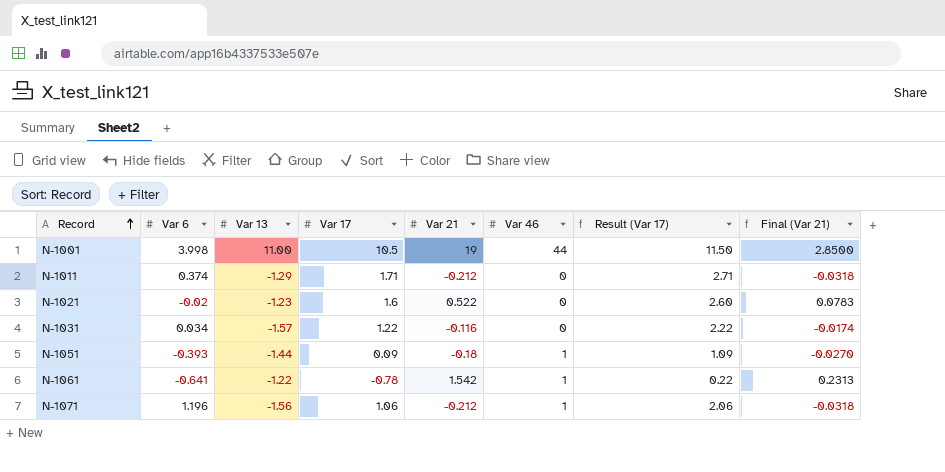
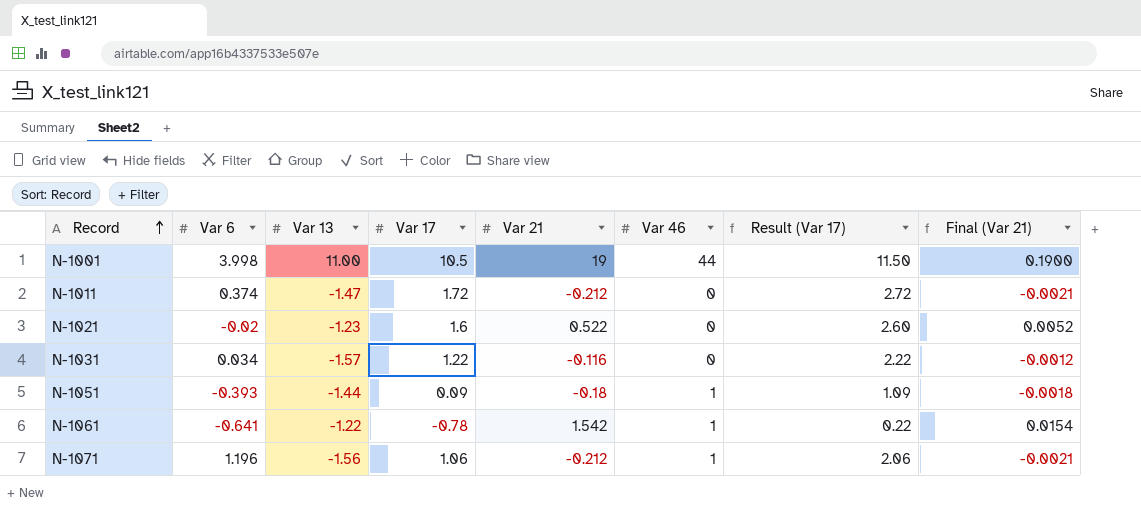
column Final (Var 21) | formula: [Var 21] * 0.15 -> [Var 21] * 0.01
N-1011 | Var 13: -1.29 -> -1.47
N-1011 | Var 17: 1.71 -> 1.72
N-1011 | Result (Var 17): 2.71 -> 2.72

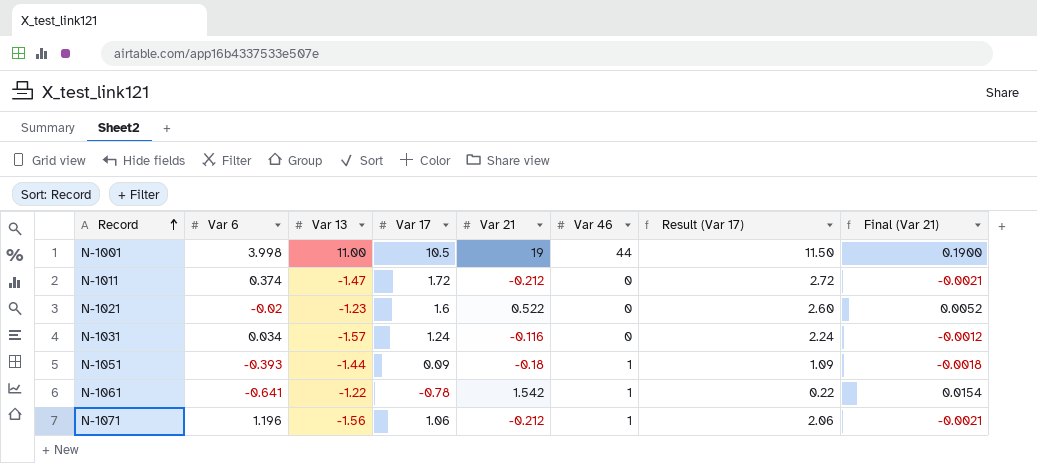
N-1031 | Var 17: 1.22 -> 1.24
N-1031 | Result (Var 17): 2.22 -> 2.24

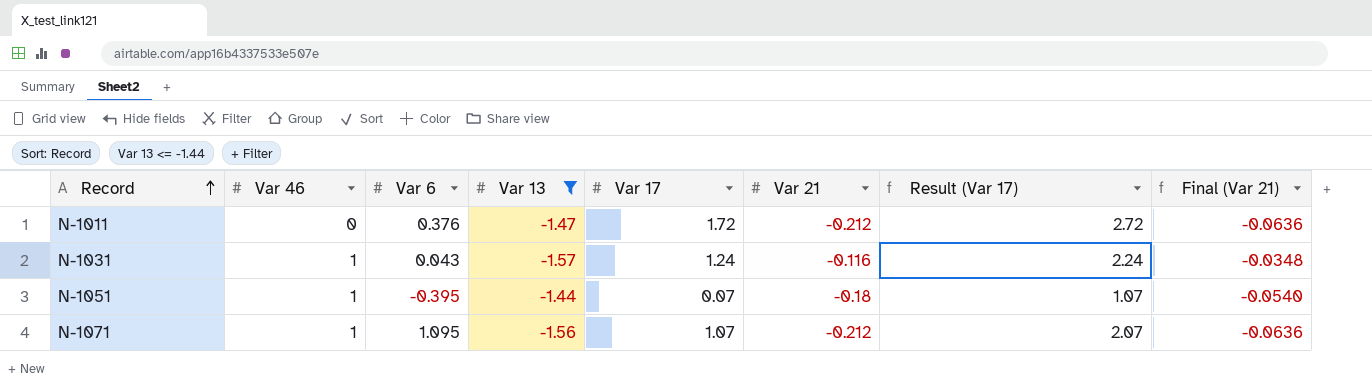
filter: none -> Var 13 <= -1.44
column Var 46 | position: 6 -> 2
column Final (Var 21) | formula: [Var 21] * 0.01 -> [Var 21] * 0.3
N-1011 | Var 6: 0.374 -> 0.376
N-1031 | Var 46: 0 -> 1
N-1031 | Var 6: 0.034 -> 0.043
N-1051 | Var 6: -0.393 -> -0.395
N-1051 | Var 17: 0.09 -> 0.07
N-1051 | Result (Var 17): 1.09 -> 1.07
N-1071 | Var 6: 1.196 -> 1.095
N-1071 | Var 17: 1.06 -> 1.07
N-1071 | Result (Var 17): 2.06 -> 2.07

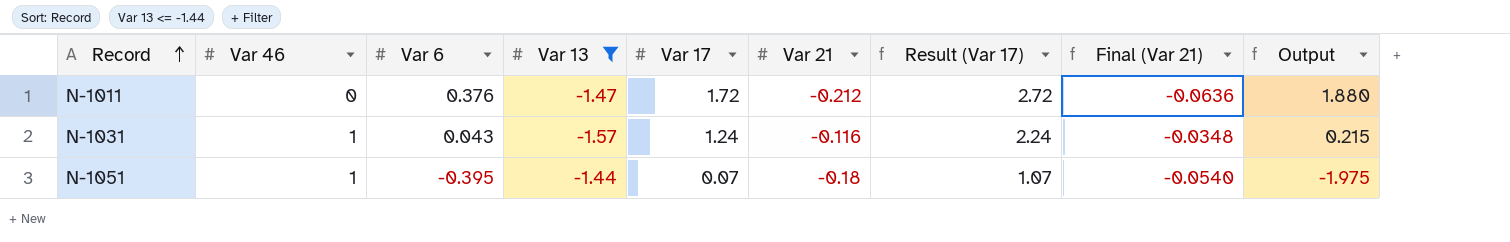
column Output | formula: none -> [Var 6] * 5
row N-1071: 1 | 1.095 | -1.56 | 1.07 | -0.212 | 2.07 | -0.0636 -> none

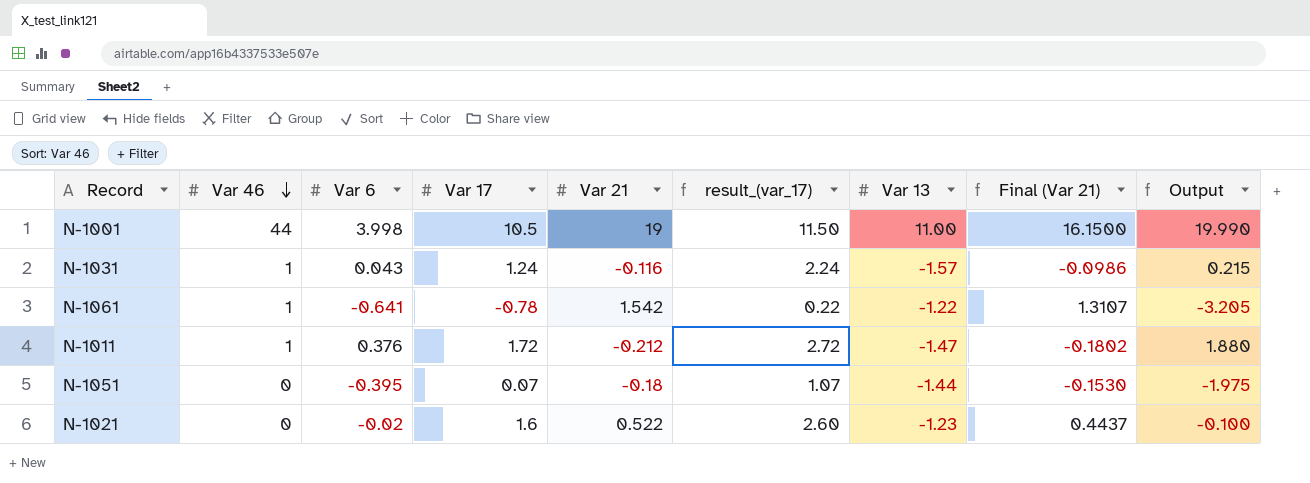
filter: Var 13 <= -1.44 -> none
row order: Record ascending -> Var 46 descending
column name: Result (Var 17) -> result_(var_17)
column Var 13 | position: 4 -> 7
column Final (Var 21) | formula: [Var 21] * 0.3 -> [Var 21] * 0.85
N-1011 | Var 46: 0 -> 1
N-1051 | Var 46: 1 -> 0

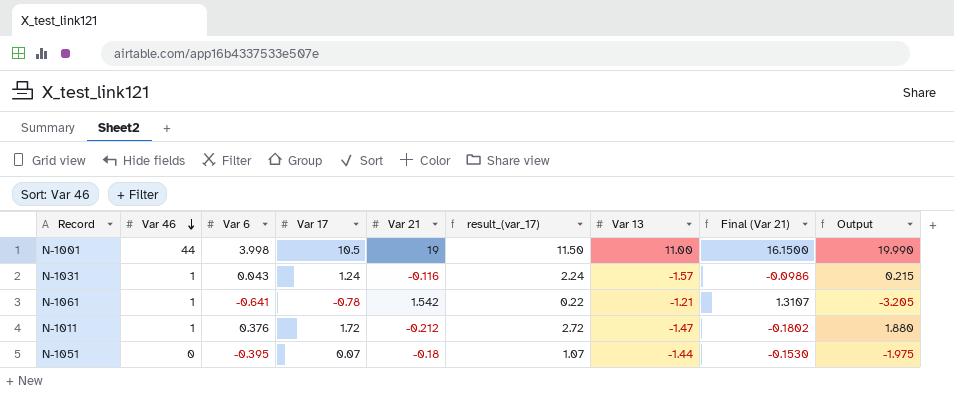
row N-1021: 0 | -0.02 | 1.6 | 0.522 | 2.60 | -1.23 | 0.4437 | -0.100 -> none
N-1061 | Var 13: -1.22 -> -1.21

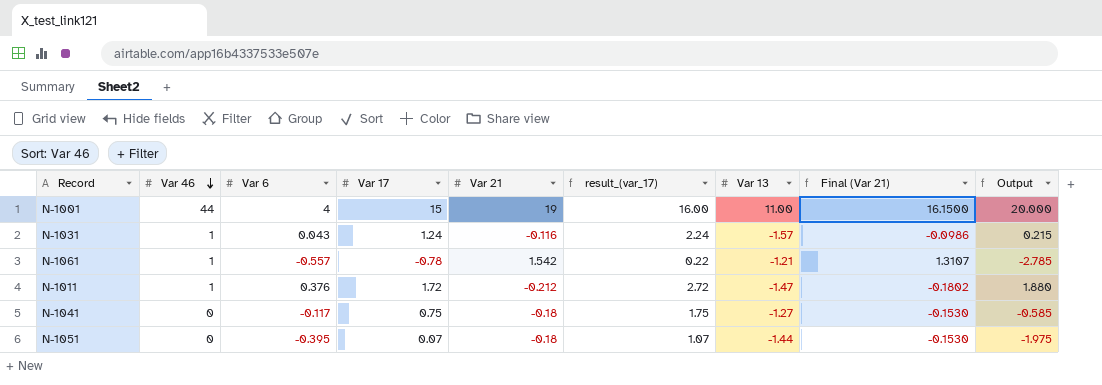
N-1001 | Var 6: 3.998 -> 4
N-1001 | Var 17: 10.5 -> 15
N-1001 | result_(var_17): 11.50 -> 16.00
N-1001 | Output: 19.990 -> 20.000
N-1061 | Var 6: -0.641 -> -0.557
N-1061 | Output: -3.205 -> -2.785
row N-1041: none -> 0 | -0.117 | 0.75 | -0.18 | 1.75 | -1.27 | -0.1530 | -0.585

